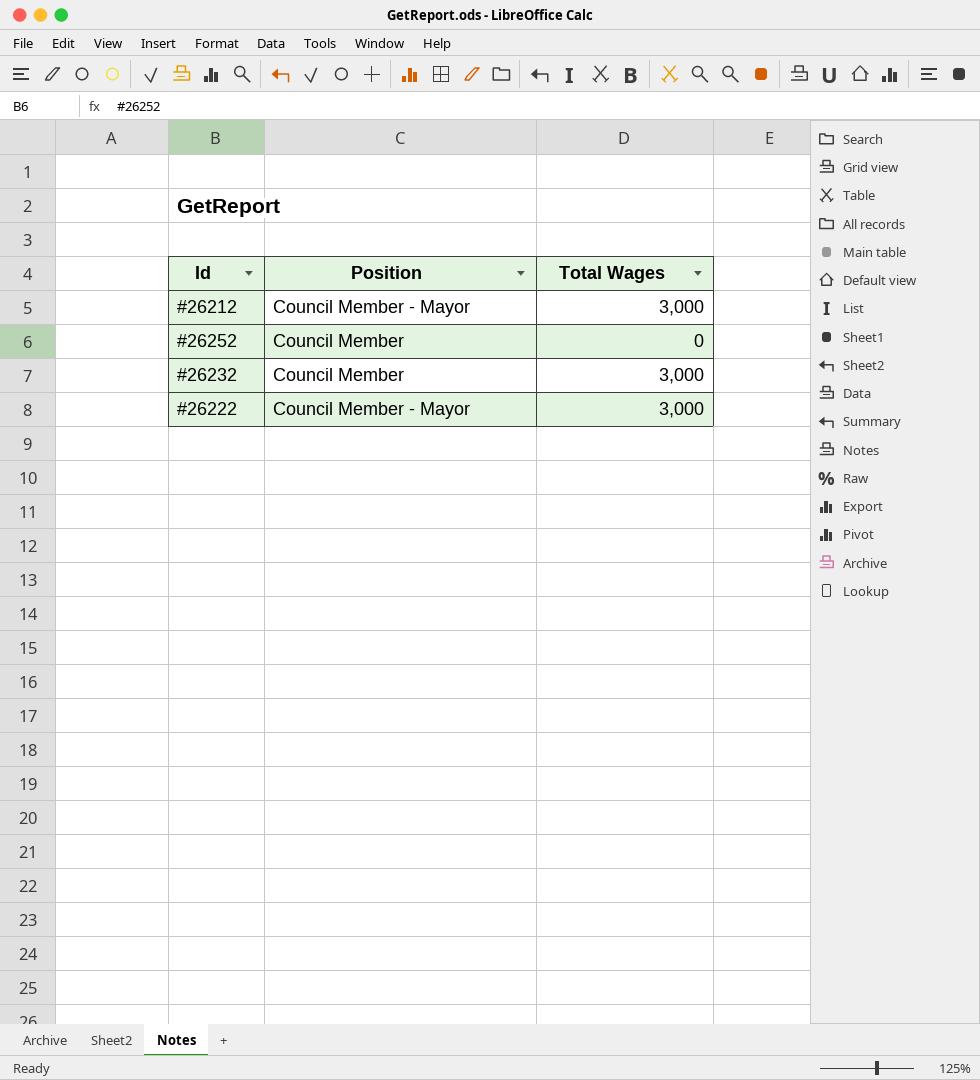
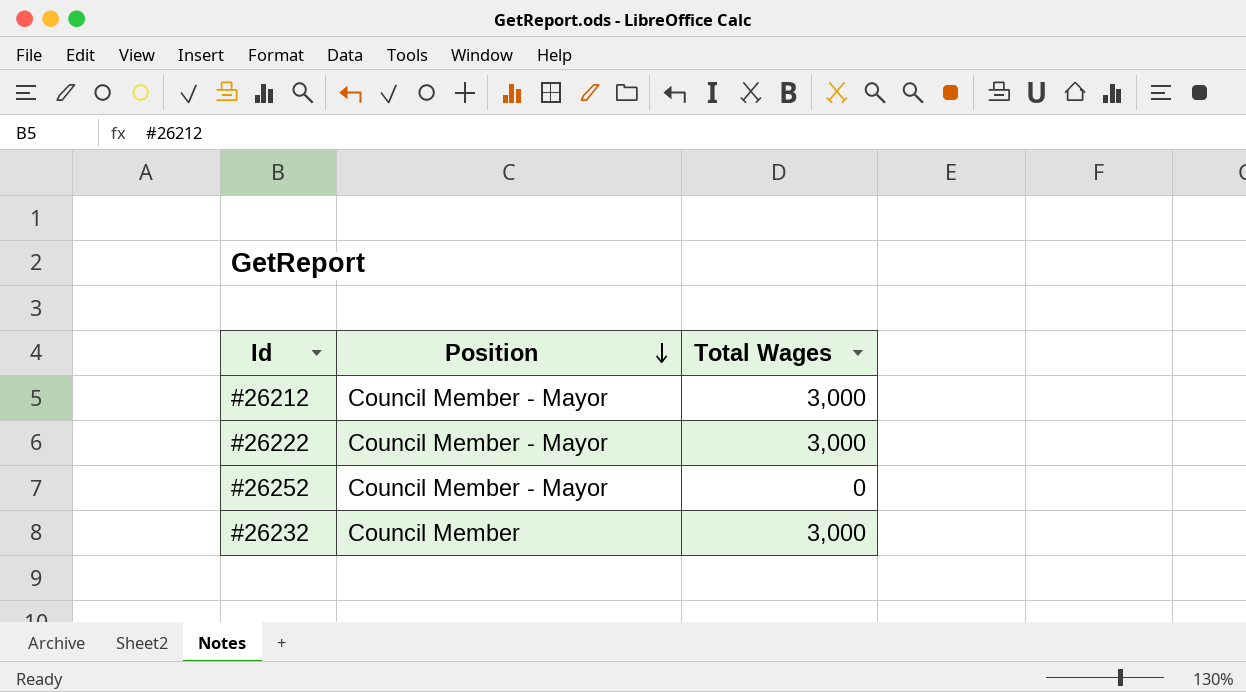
row order: none -> Position descending
#26252 | Position: Council Member -> Council Member - Mayor

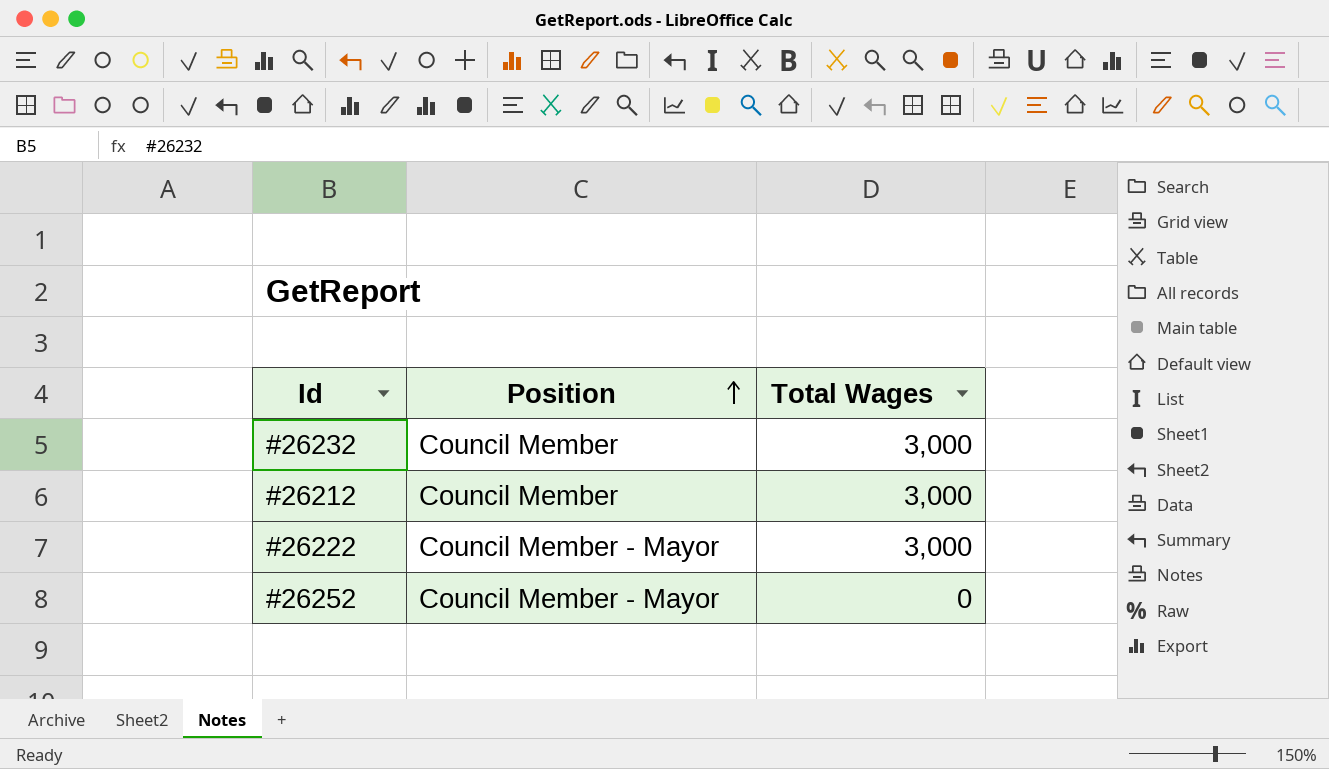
row order: Position descending -> Position ascending
#26212 | Position: Council Member - Mayor -> Council Member

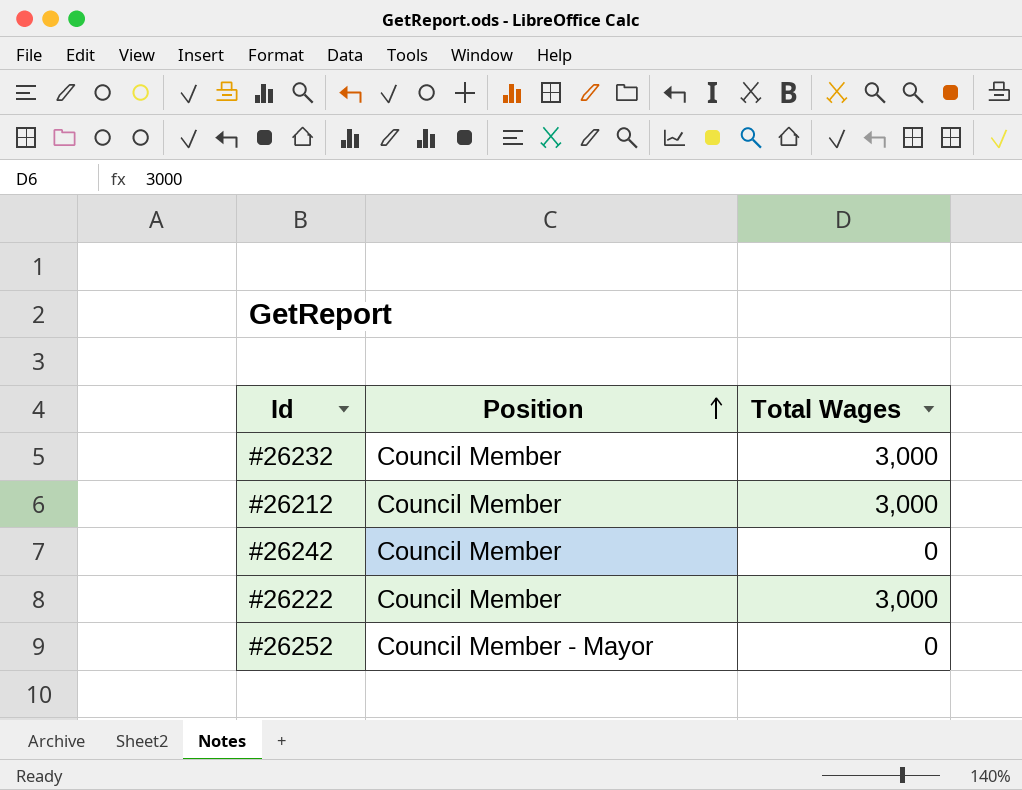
row #26242: none -> Council Member | 0
#26222 | Position: Council Member - Mayor -> Council Member

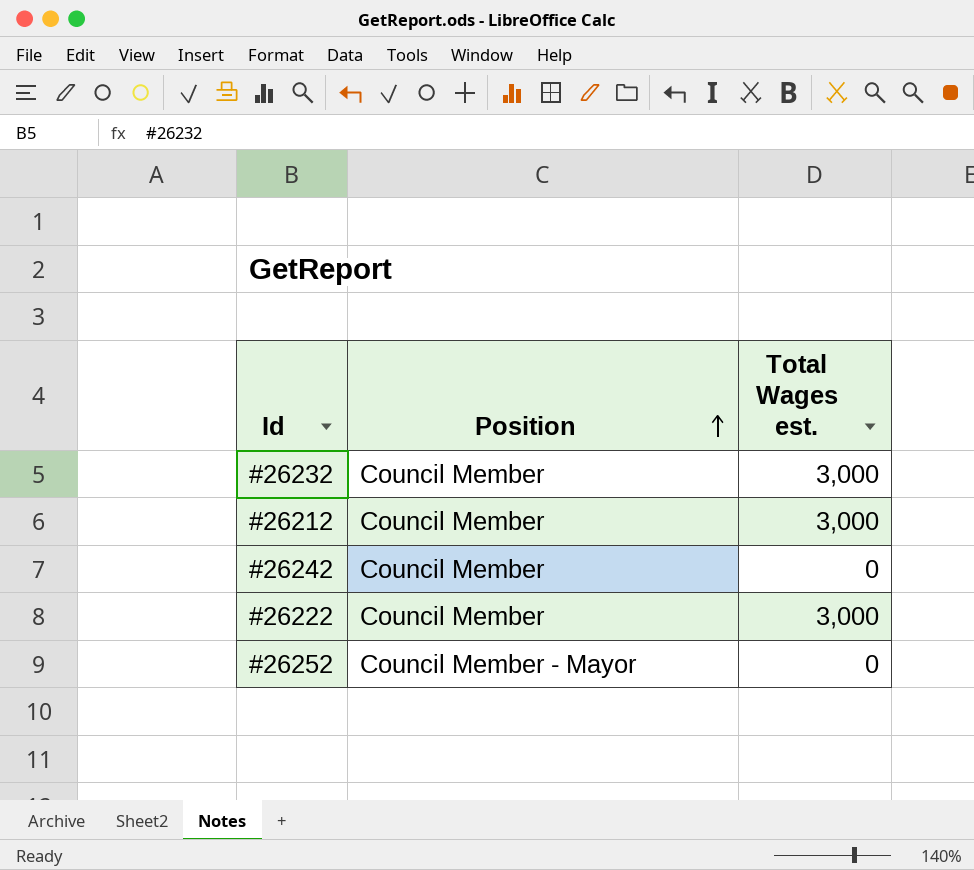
column name: Total Wages -> Total Wages est.

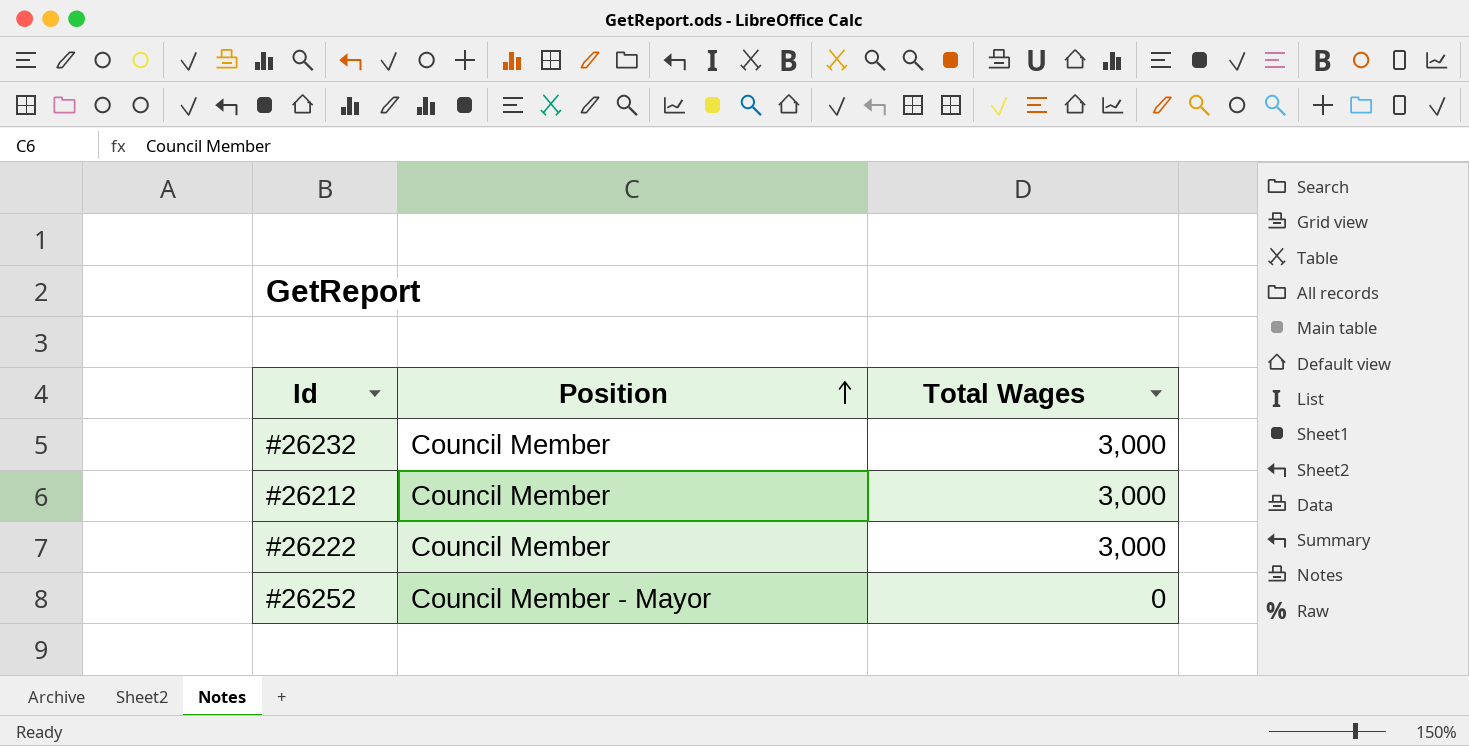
column name: Total Wages est. -> Total Wages
row #26242: Council Member | 0 -> none

